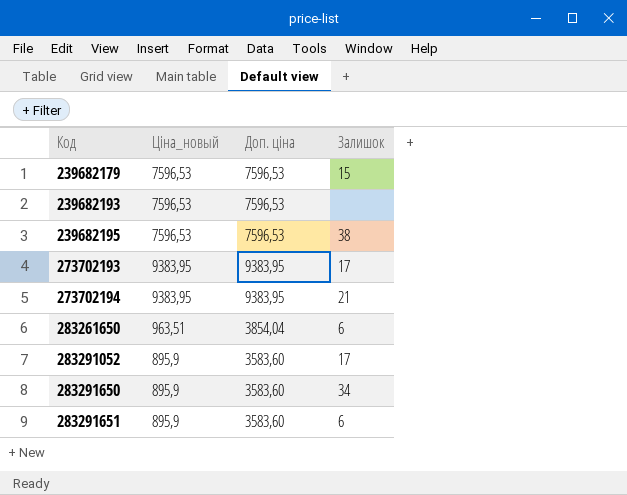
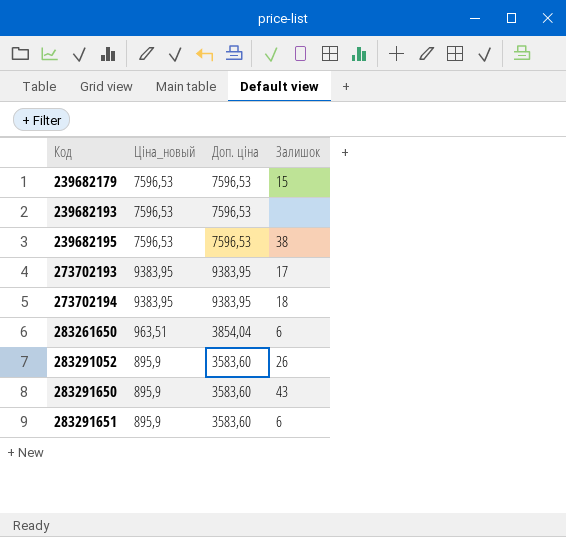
273702194 | Залишок: 21 -> 18
283291052 | Залишок: 17 -> 26
283291650 | Залишок: 34 -> 43

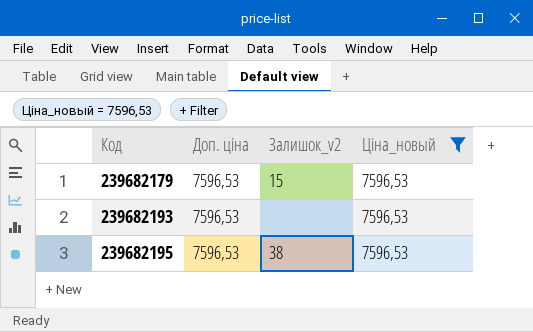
filter: none -> Ціна_новый = 7596,53
column name: Залишок -> Залишок_v2
column Ціна_новый | position: 2 -> 4

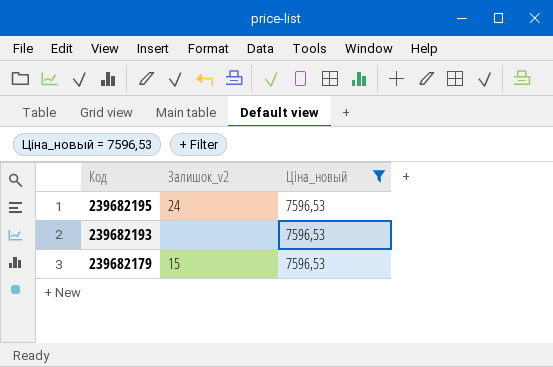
row order: Код ascending -> Код descending
column Доп. ціна | position: 2 -> none
239682195 | Залишок_v2: 38 -> 24

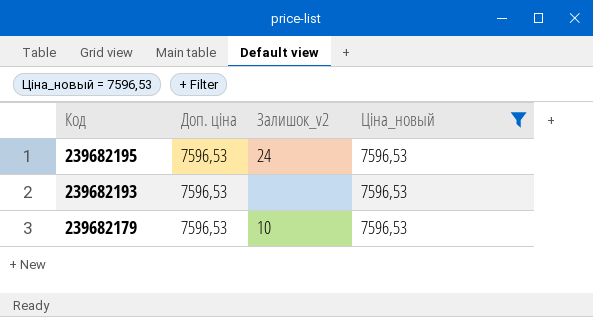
column Доп. ціна | position: none -> 2
239682179 | Залишок_v2: 15 -> 10

